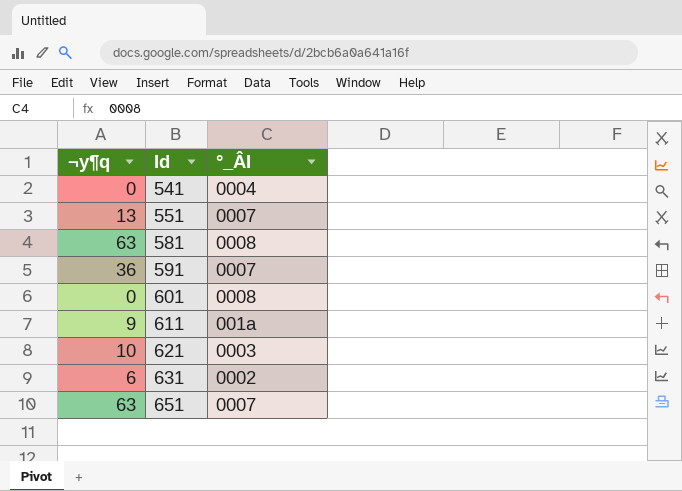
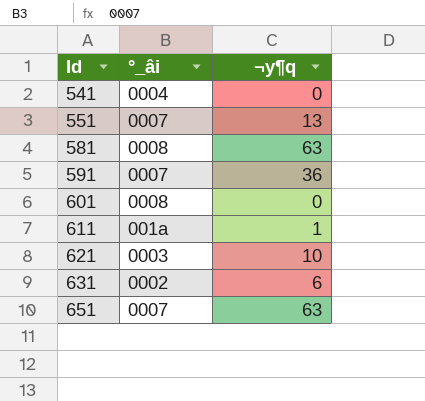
column name: °_ÂI -> °_âi
column ¬y¶q | position: 1 -> 3
611 | ¬y¶q: 9 -> 1

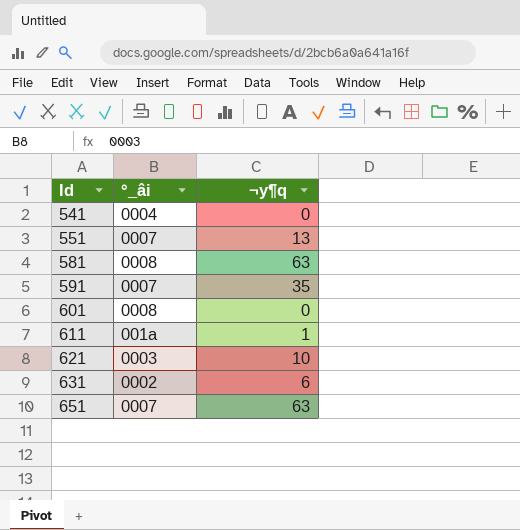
591 | ¬y¶q: 36 -> 35

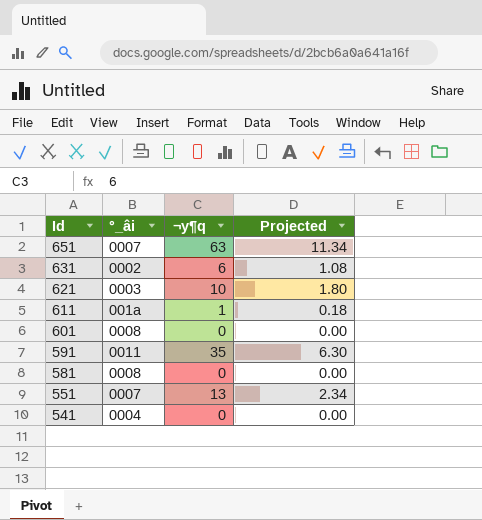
row order: Id ascending -> Id descending
column Projected | formula: none -> [¬y¶q] * 0.18
591 | °_âi: 0007 -> 0011
581 | ¬y¶q: 63 -> 0

